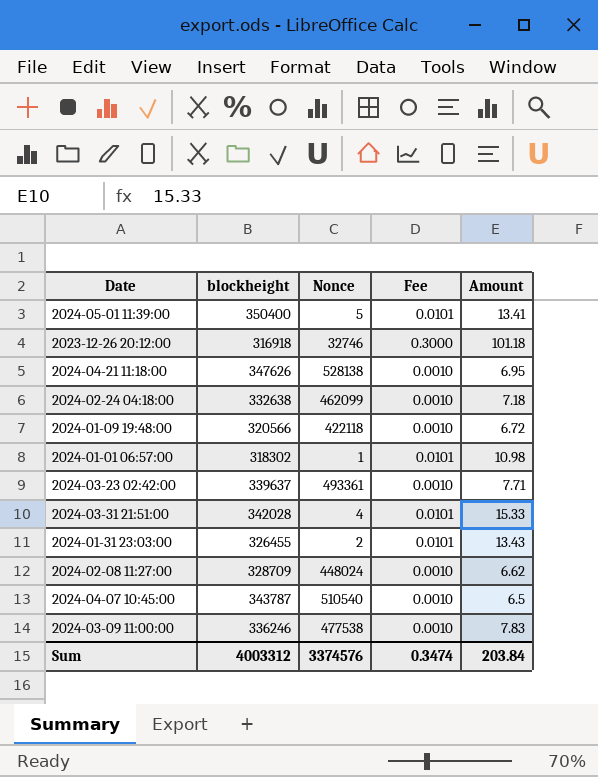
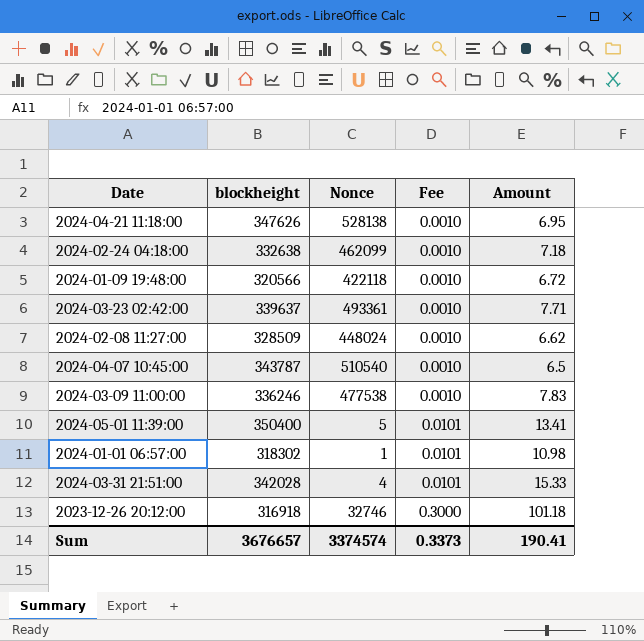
row order: none -> Fee ascending
row 2024-01-31 23:03:00: 326455 | 2 | 0.0101 | 13.43 -> none
2024-02-08 11:27:00 | blockheight: 328709 -> 328509
Sum | blockheight: 4003312 -> 3676657
Sum | Nonce: 3374576 -> 3374574
Sum | Fee: 0.3474 -> 0.3373
Sum | Amount: 203.84 -> 190.41

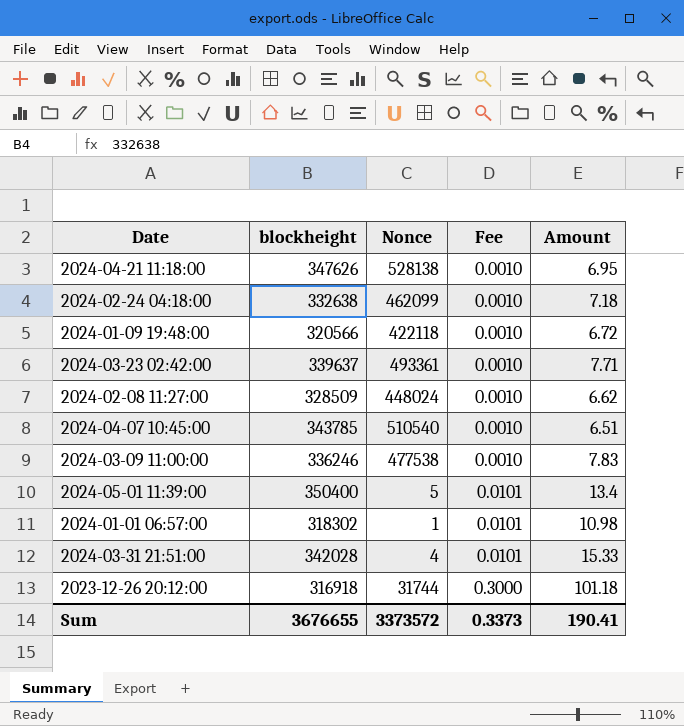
2024-04-07 10:45:00 | blockheight: 343787 -> 343785
2024-04-07 10:45:00 | Amount: 6.5 -> 6.51
2024-05-01 11:39:00 | Amount: 13.41 -> 13.4
2023-12-26 20:12:00 | Nonce: 32746 -> 31744
Sum | blockheight: 3676657 -> 3676655
Sum | Nonce: 3374574 -> 3373572

